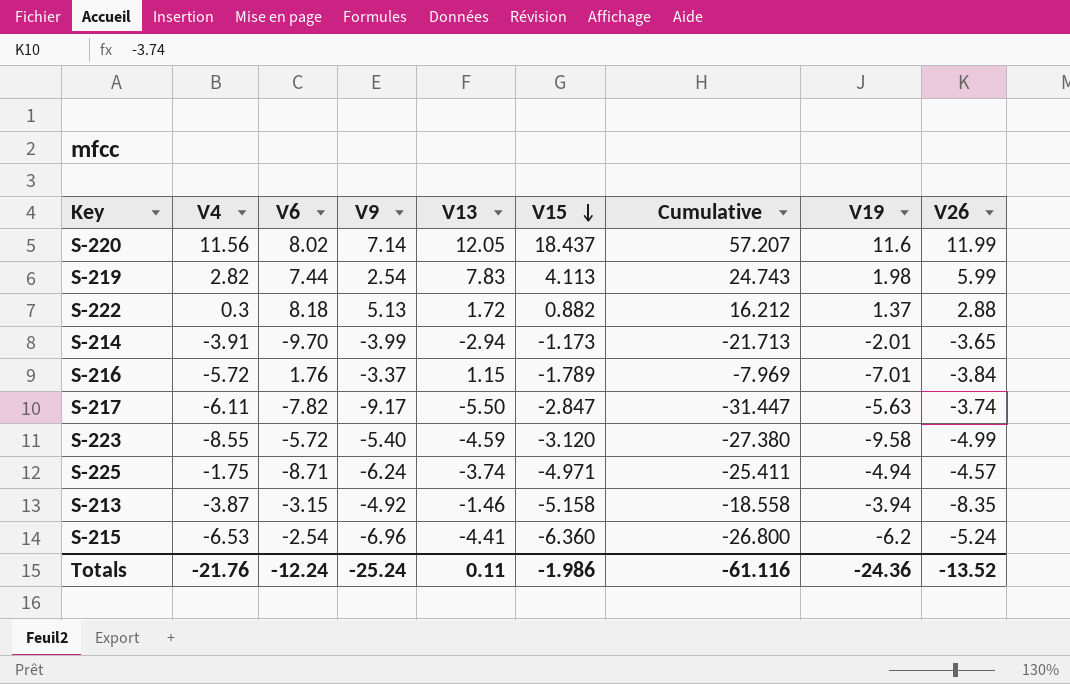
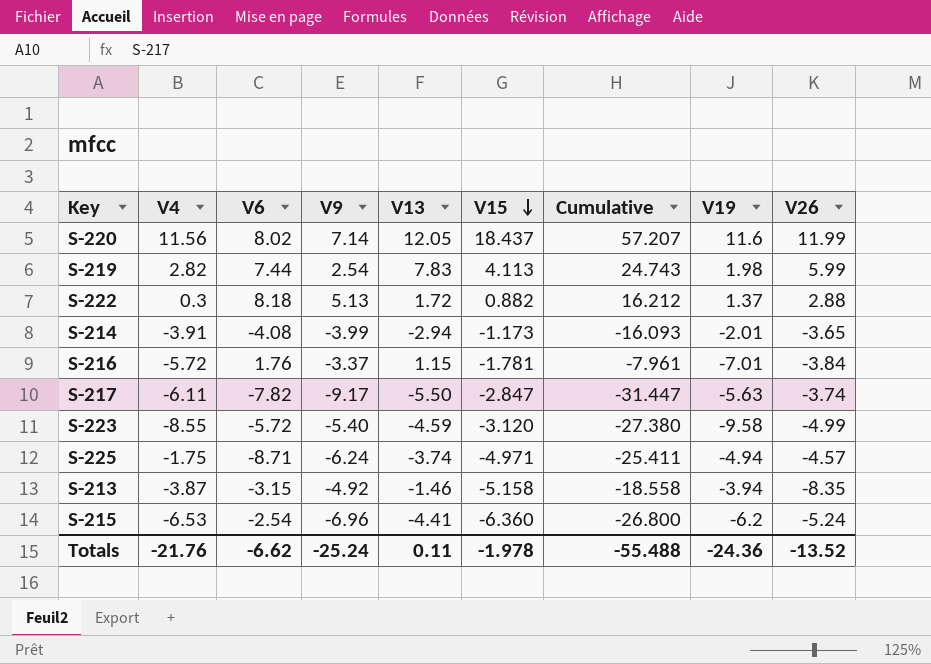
S-214 | V6: -9.70 -> -4.08
S-214 | Cumulative: -21.713 -> -16.093
S-216 | V15: -1.789 -> -1.781
S-216 | Cumulative: -7.969 -> -7.961
Totals | V6: -12.24 -> -6.62
Totals | V15: -1.986 -> -1.978
Totals | Cumulative: -61.116 -> -55.488

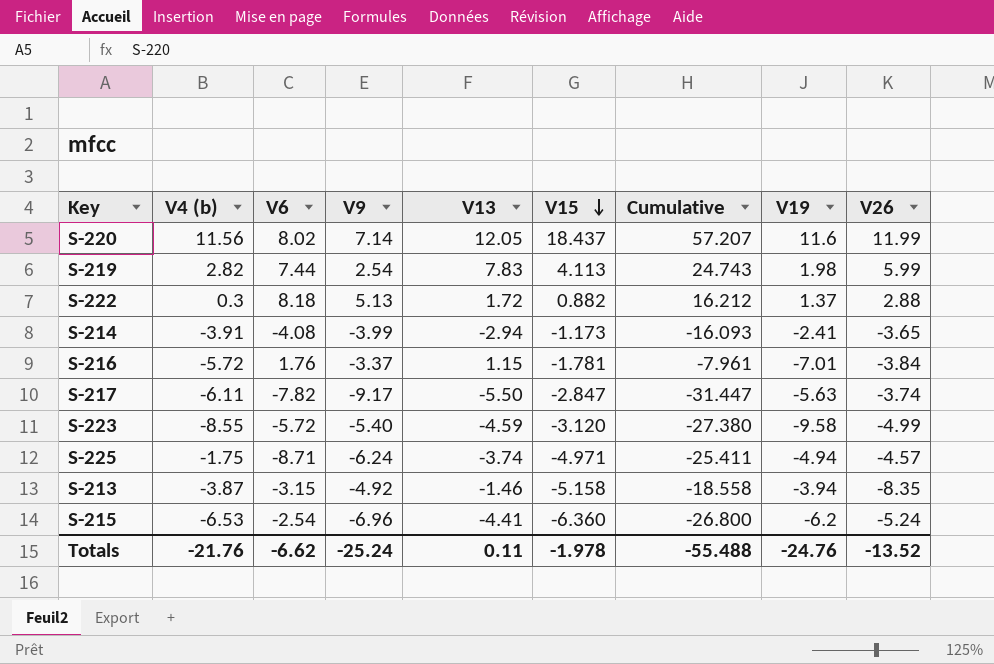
column name: V4 -> V4 (b)
S-214 | V19: -2.01 -> -2.41
Totals | V19: -24.36 -> -24.76

